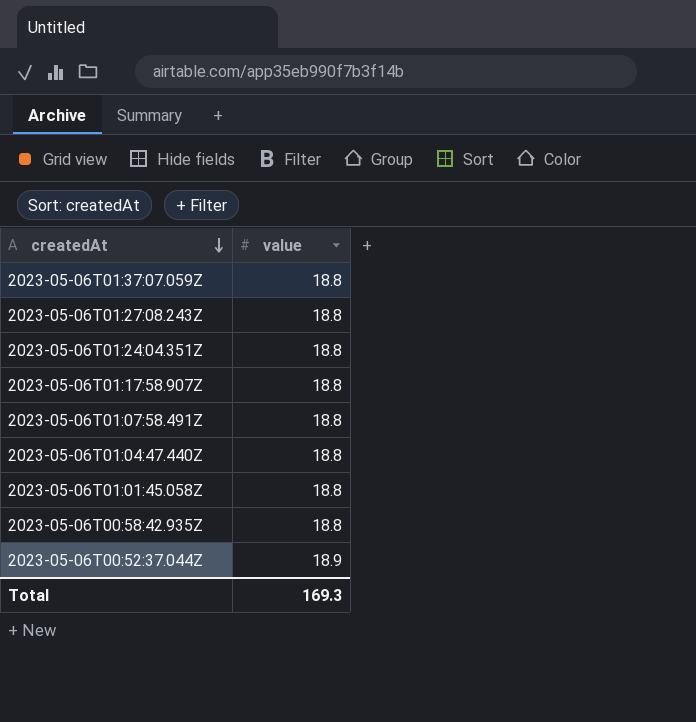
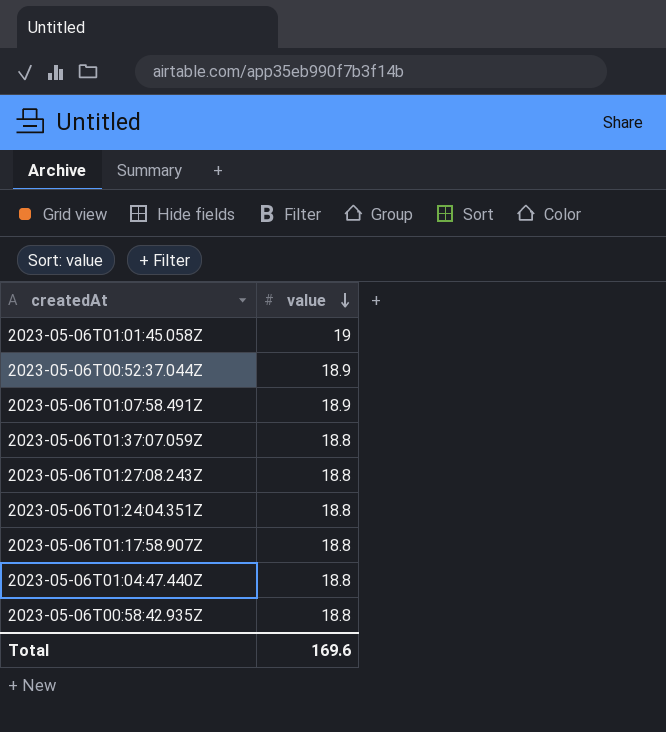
row order: createdAt descending -> value descending
2023-05-06T01:01:45.058Z | value: 18.8 -> 19
2023-05-06T01:07:58.491Z | value: 18.8 -> 18.9
Total | value: 169.3 -> 169.6

